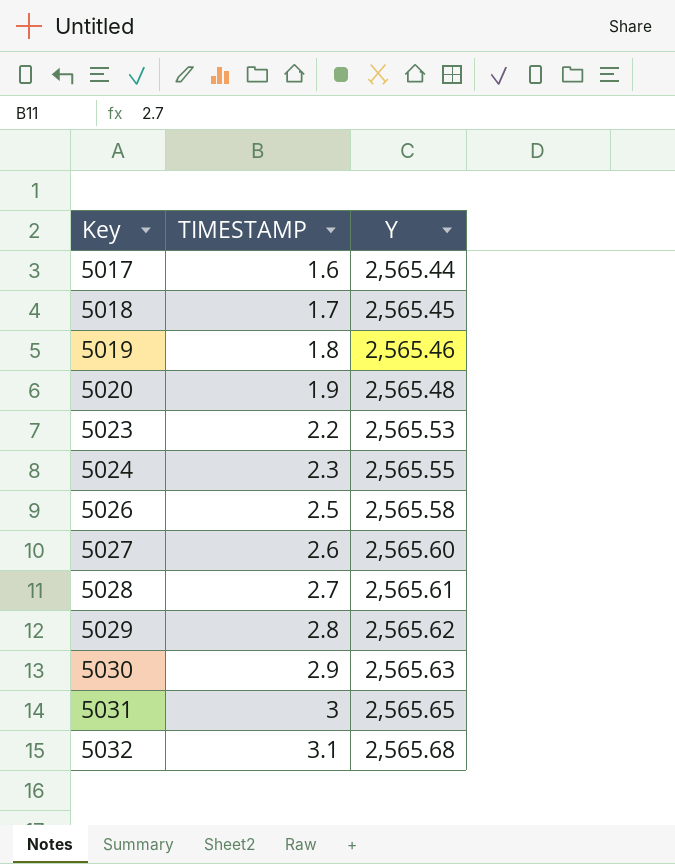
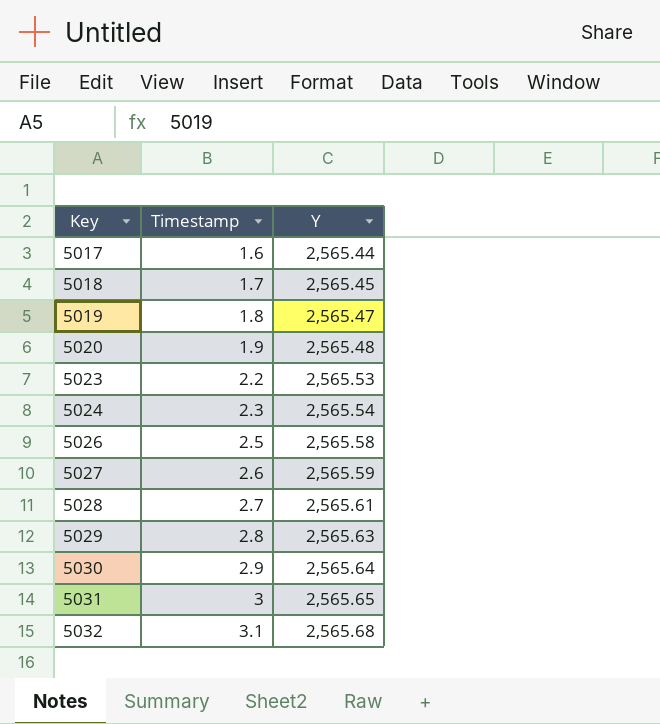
column name: TIMESTAMP -> Timestamp
5019 | Y: 2,565.46 -> 2,565.47
5024 | Y: 2,565.55 -> 2,565.54
5027 | Y: 2,565.60 -> 2,565.59
5029 | Y: 2,565.62 -> 2,565.63
5030 | Y: 2,565.63 -> 2,565.64

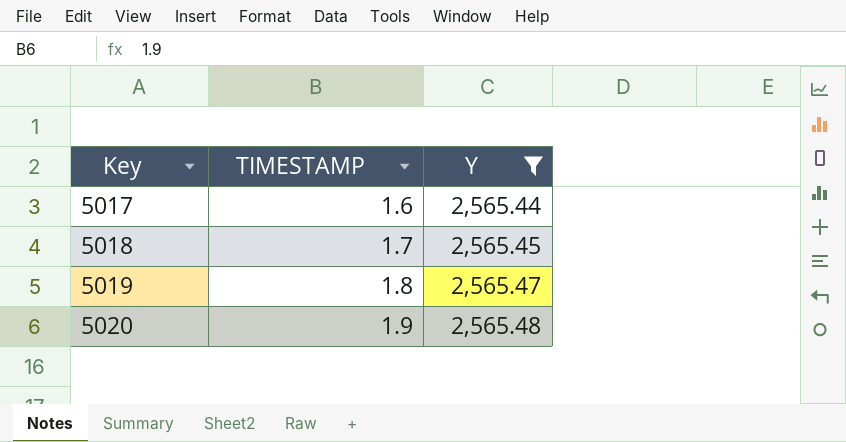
filter: none -> Y <= 2,565.48
column name: Timestamp -> TIMESTAMP

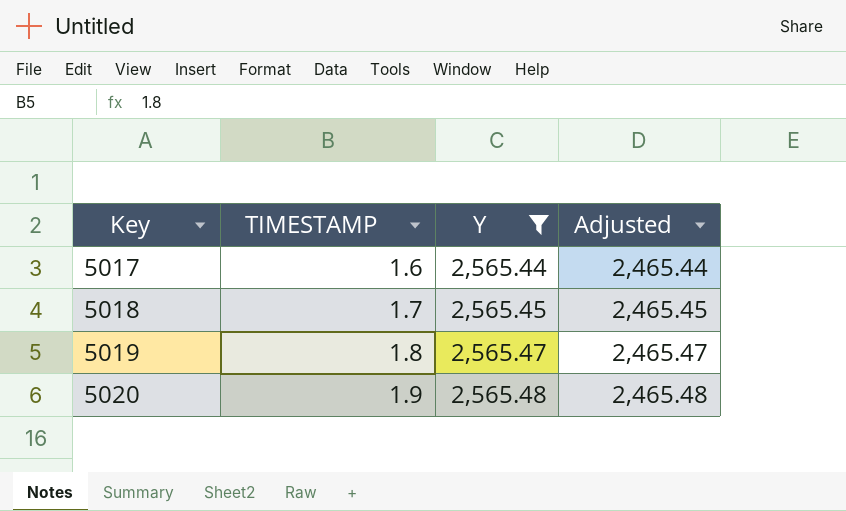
column Adjusted | formula: none -> [Y] - 100

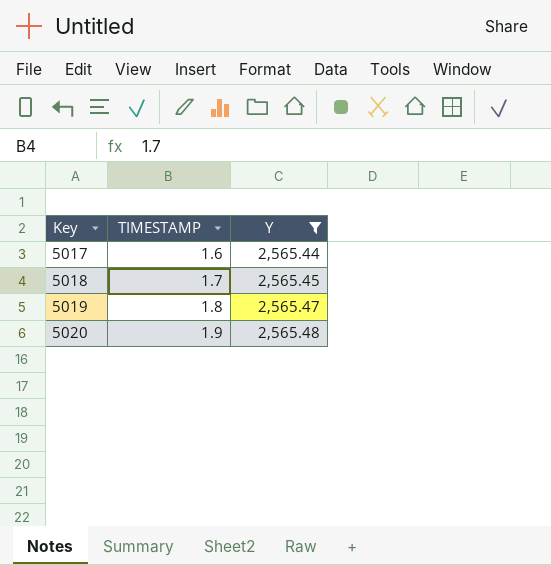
column Adjusted | formula: [Y] - 100 -> none

